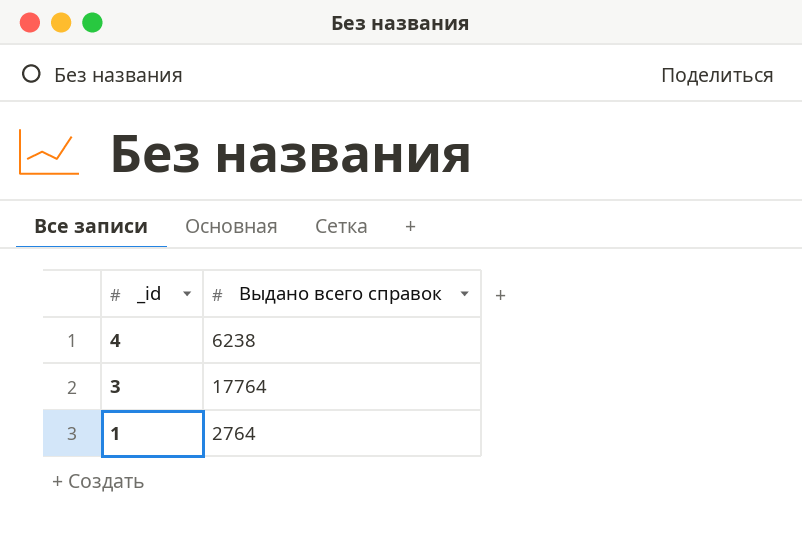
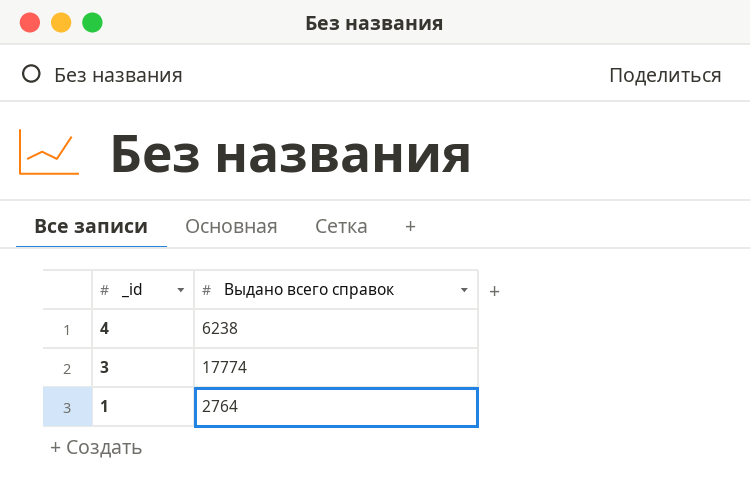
3 | Выдано всего справок: 17764 -> 17774

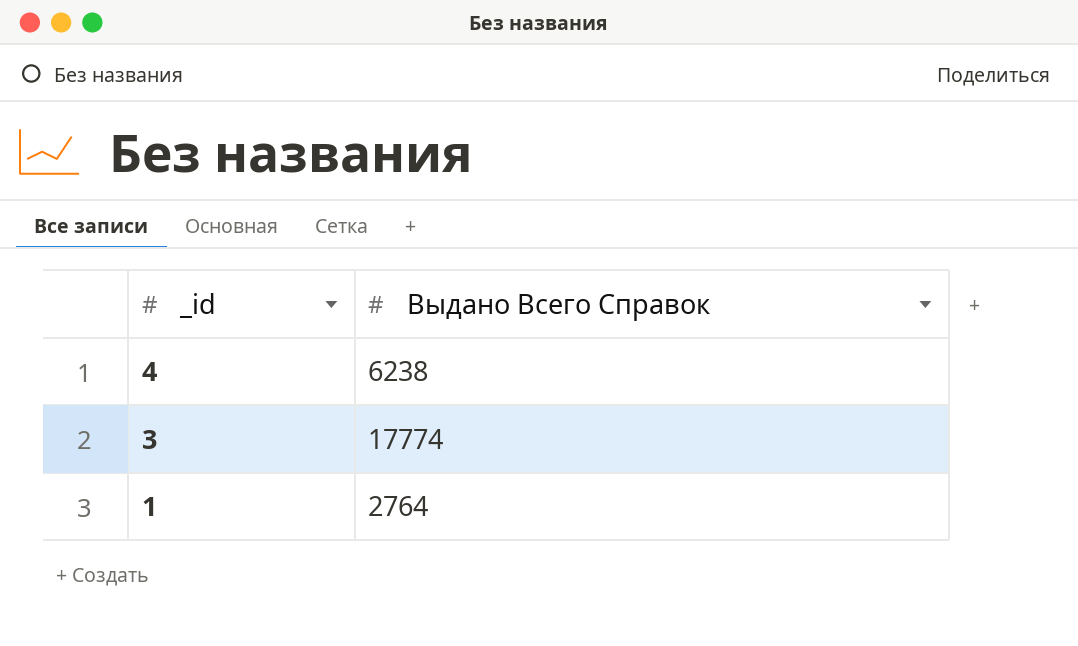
column name: Выдано всего справок -> Выдано Всего Справок

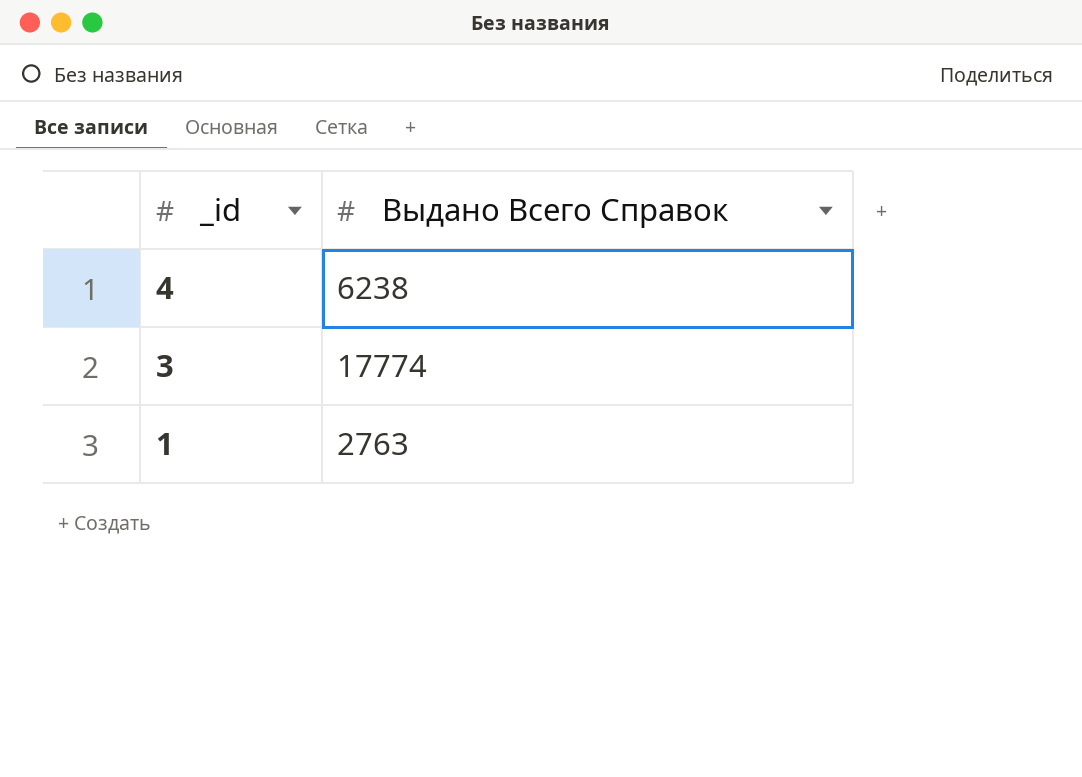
1 | Выдано Всего Справок: 2764 -> 2763

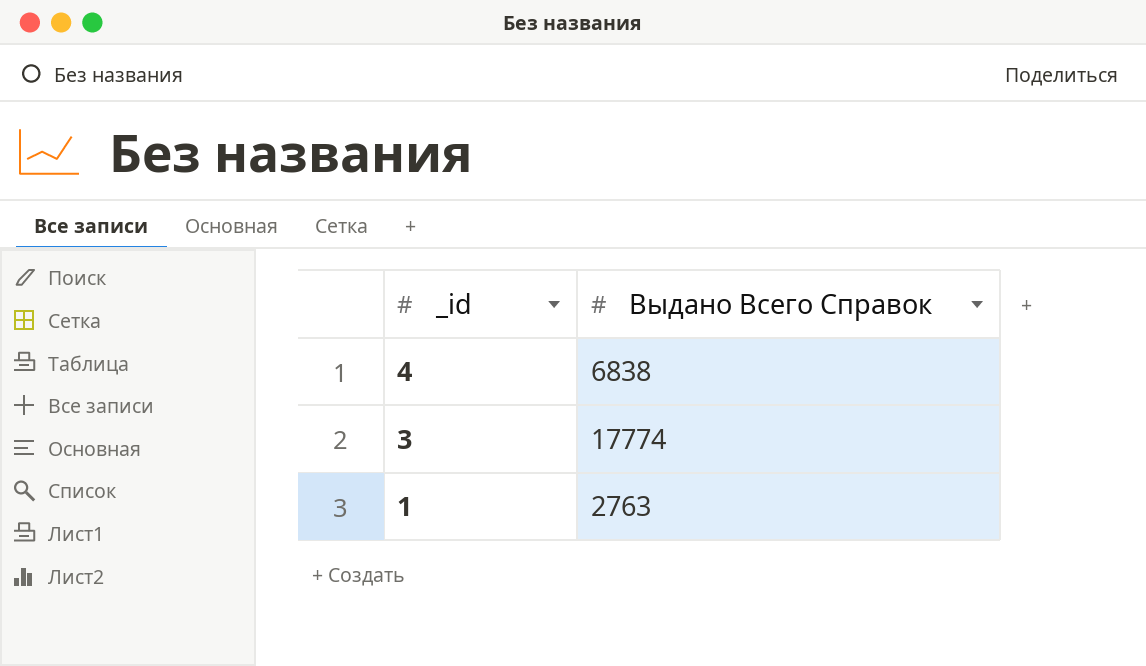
4 | Выдано Всего Справок: 6238 -> 6838

